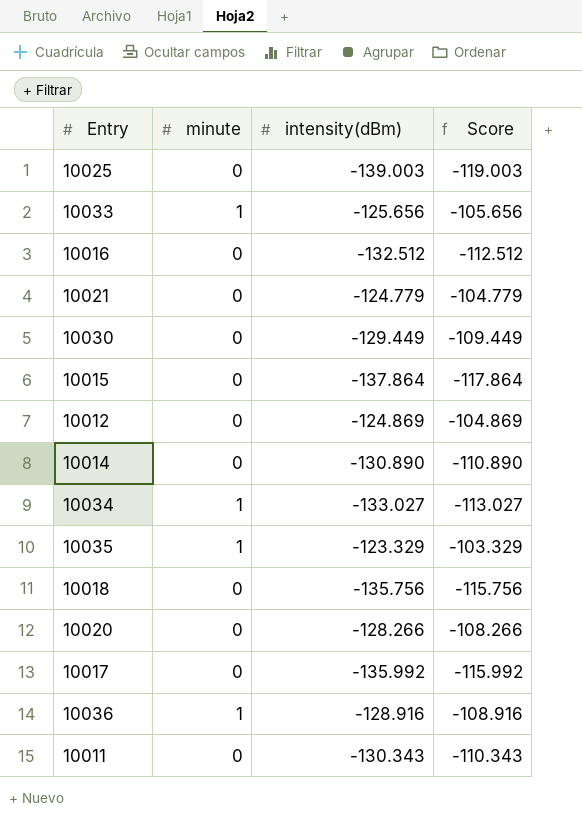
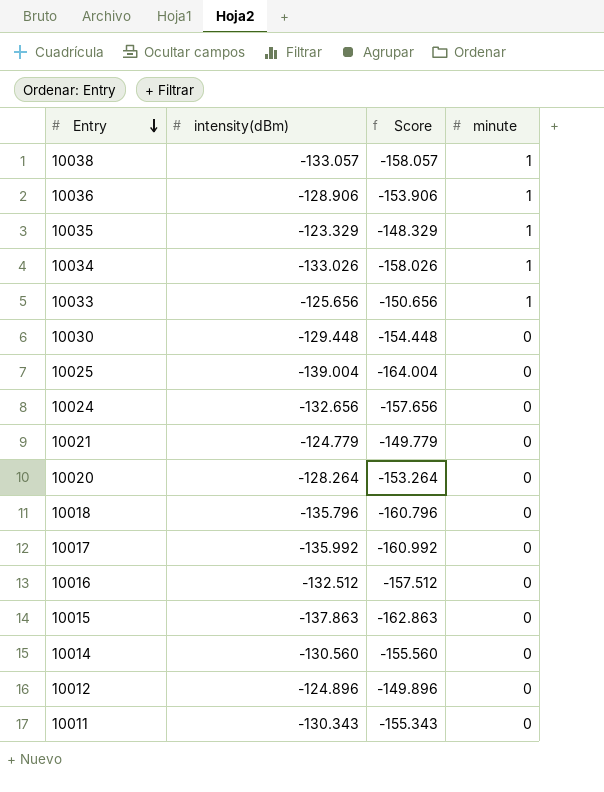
row order: none -> Entry descending
column Score | formula: [intensity(dBm)] + 20 -> [intensity(dBm)] - 25
column minute | position: 2 -> 4
row 10038: none -> -133.057 | -158.057 | 1
10036 | intensity(dBm): -128.916 -> -128.906
10034 | intensity(dBm): -133.027 -> -133.026
10030 | intensity(dBm): -129.449 -> -129.448
10025 | intensity(dBm): -139.003 -> -139.004
row 10024: none -> -132.656 | -157.656 | 0
10020 | intensity(dBm): -128.266 -> -128.264
10018 | intensity(dBm): -135.756 -> -135.796
10015 | intensity(dBm): -137.864 -> -137.863
10014 | intensity(dBm): -130.890 -> -130.560
10012 | intensity(dBm): -124.869 -> -124.896

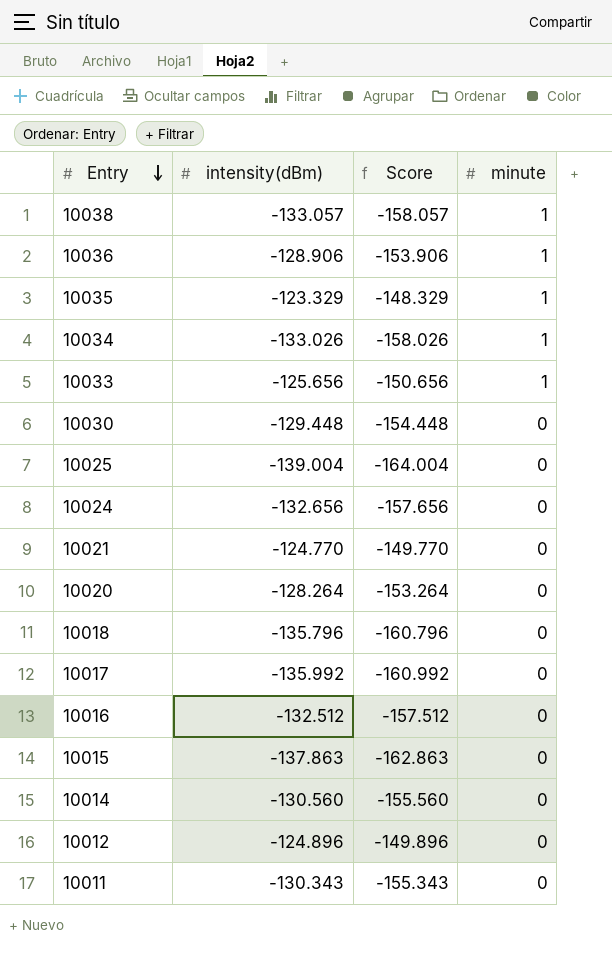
10021 | intensity(dBm): -124.779 -> -124.770
10021 | Score: -149.779 -> -149.770

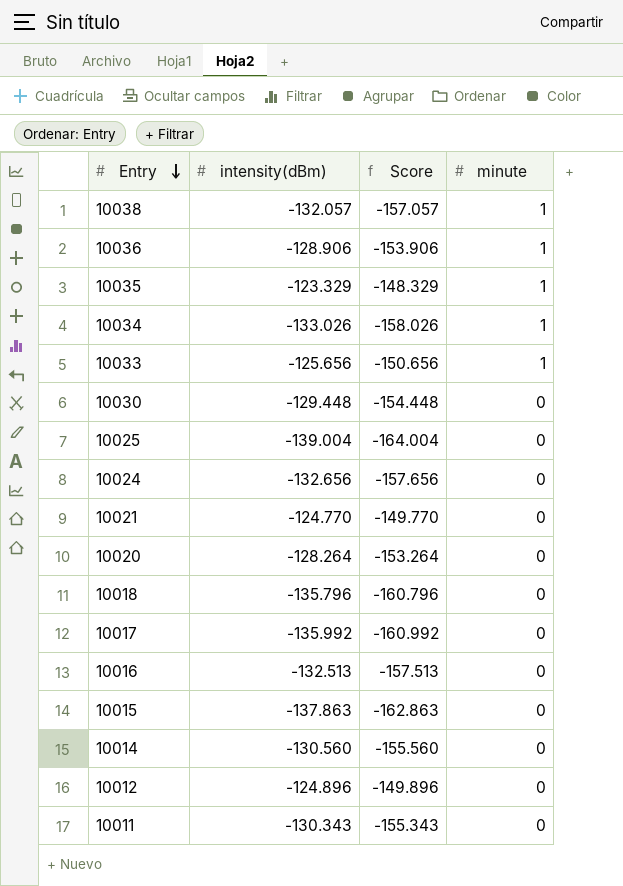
10038 | intensity(dBm): -133.057 -> -132.057
10038 | Score: -158.057 -> -157.057
10016 | intensity(dBm): -132.512 -> -132.513
10016 | Score: -157.512 -> -157.513

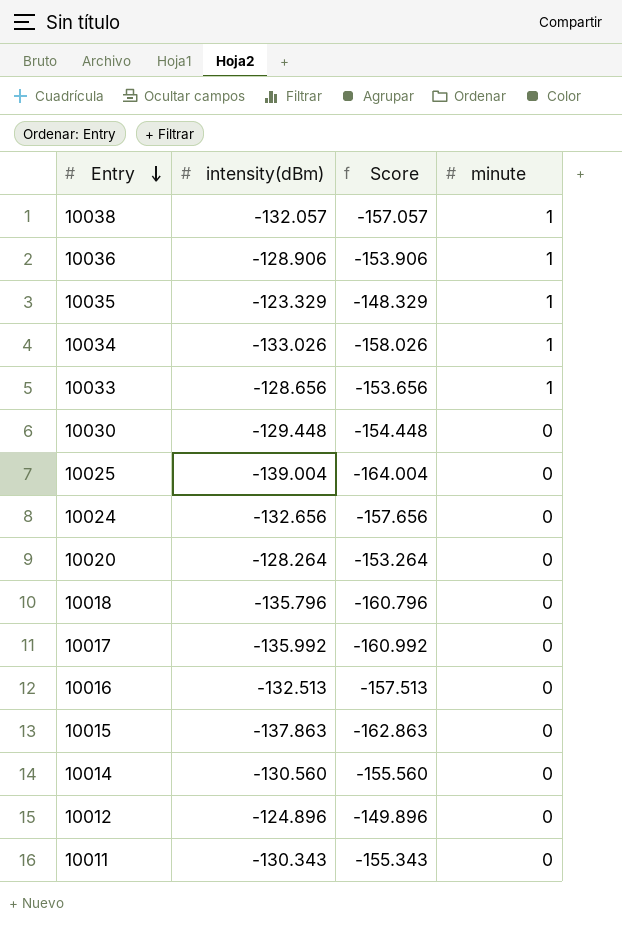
row 10021: -124.770 | -149.770 | 0 -> none
10033 | intensity(dBm): -125.656 -> -128.656
10033 | Score: -150.656 -> -153.656

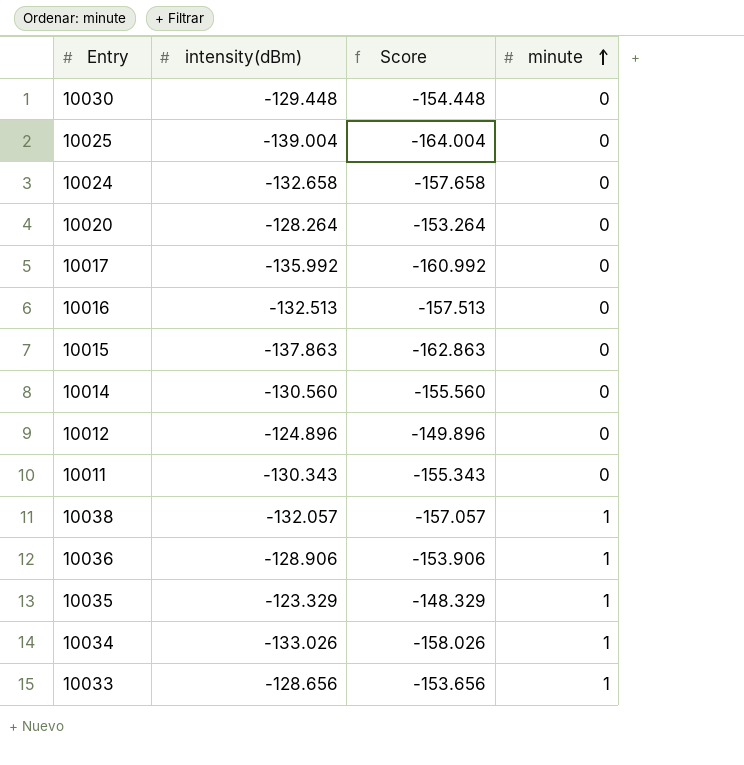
row order: Entry descending -> minute ascending
row 10018: -135.796 | -160.796 | 0 -> none
10024 | intensity(dBm): -132.656 -> -132.658
10024 | Score: -157.656 -> -157.658

